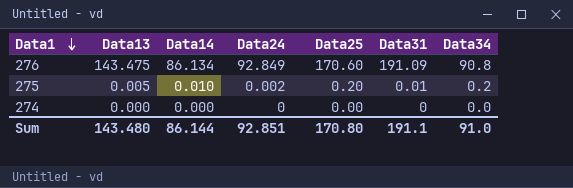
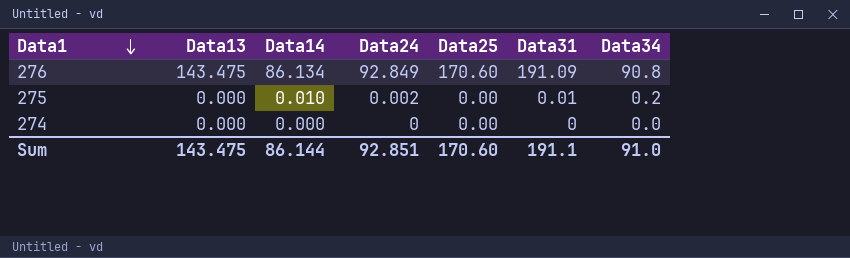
275 | Data13: 0.005 -> 0.000
275 | Data25: 0.20 -> 0.00
Sum | Data13: 143.480 -> 143.475
Sum | Data25: 170.80 -> 170.60

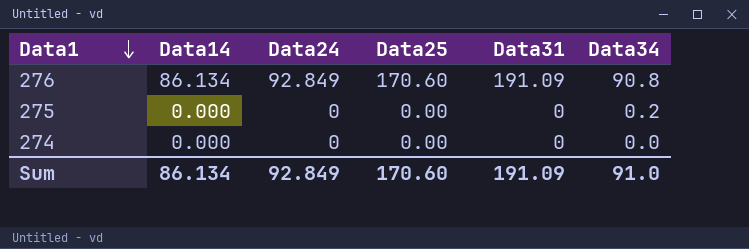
column Data13 | position: 2 -> none
275 | Data14: 0.010 -> 0.000
275 | Data24: 0.002 -> 0
275 | Data31: 0.01 -> 0
Sum | Data14: 86.144 -> 86.134
Sum | Data24: 92.851 -> 92.849
Sum | Data31: 191.1 -> 191.09

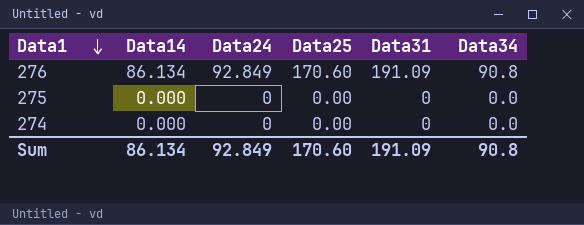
275 | Data34: 0.2 -> 0.0
Sum | Data34: 91.0 -> 90.8

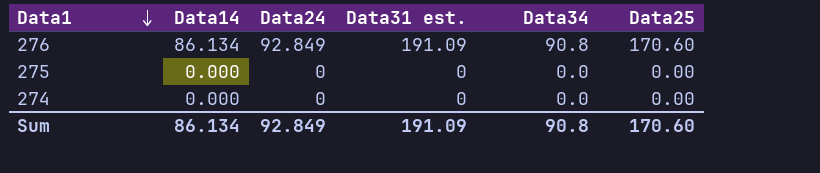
column name: Data31 -> Data31 est.
column Data25 | position: 4 -> 6

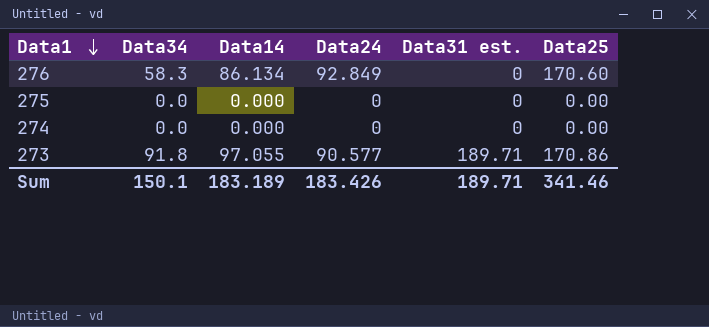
column Data34 | position: 5 -> 2
276 | Data34: 90.8 -> 58.3
276 | Data31 est.: 191.09 -> 0
row 273: none -> 91.8 | 97.055 | 90.577 | 189.71 | 170.86
Sum | Data34: 90.8 -> 150.1
Sum | Data14: 86.134 -> 183.189
Sum | Data24: 92.849 -> 183.426
Sum | Data31 est.: 191.09 -> 189.71
Sum | Data25: 170.60 -> 341.46

